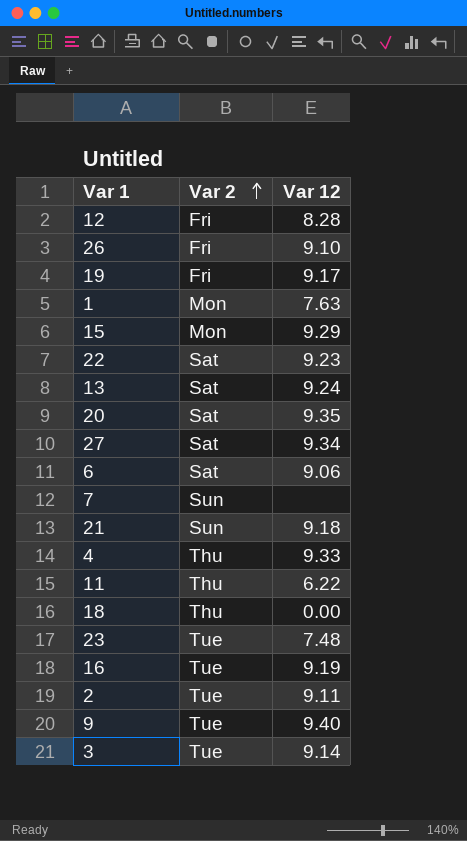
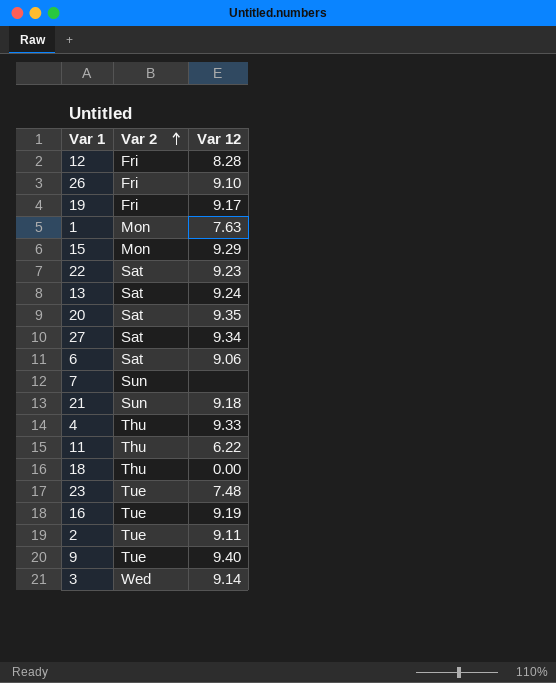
3 | Var 2: Tue -> Wed

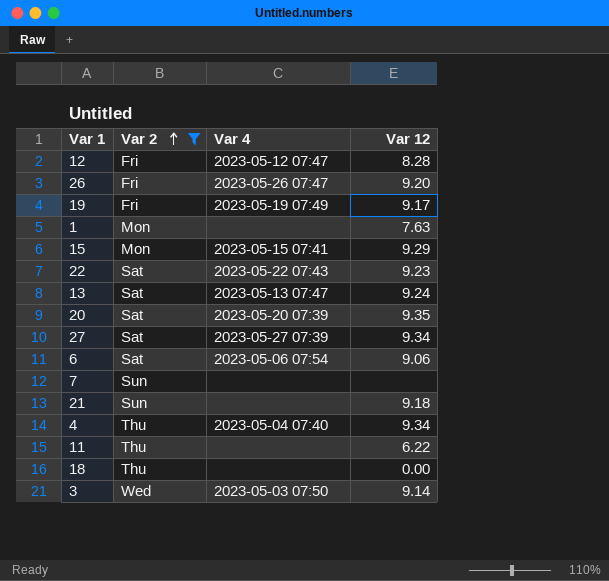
filter: none -> Var 2 != Tue
column Var 4 | position: none -> 3
26 | Var 12: 9.10 -> 9.20
4 | Var 12: 9.33 -> 9.34

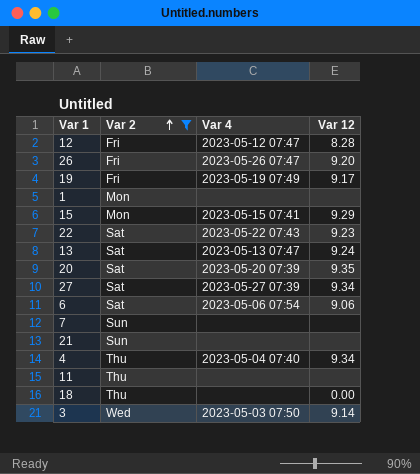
1 | Var 12: 7.63 -> none
21 | Var 12: 9.18 -> none
11 | Var 12: 6.22 -> none

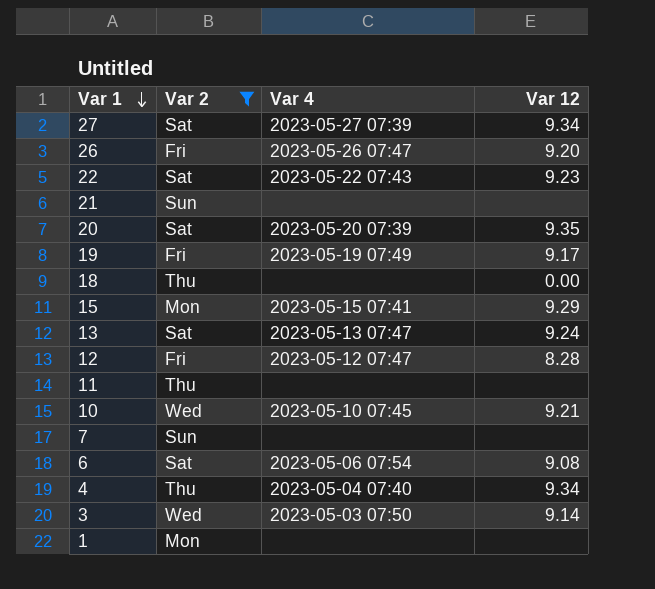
row order: Var 2 ascending -> Var 1 descending
row 10: none -> Wed | 2023-05-10 07:45 | 9.21
6 | Var 12: 9.06 -> 9.08

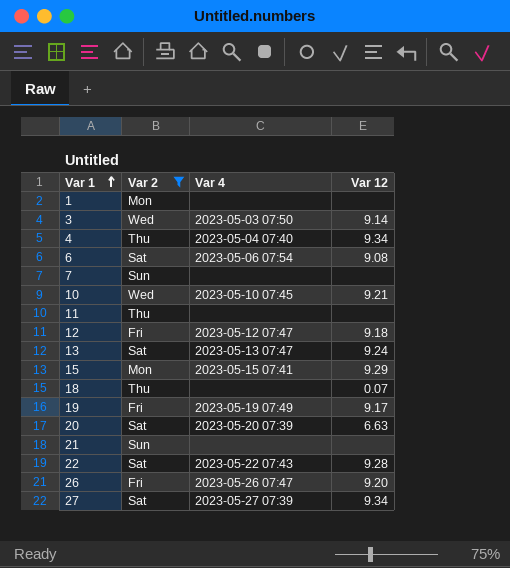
row order: Var 1 descending -> Var 1 ascending
12 | Var 12: 8.28 -> 9.18
18 | Var 12: 0.00 -> 0.07
20 | Var 12: 9.35 -> 6.63
22 | Var 12: 9.23 -> 9.28

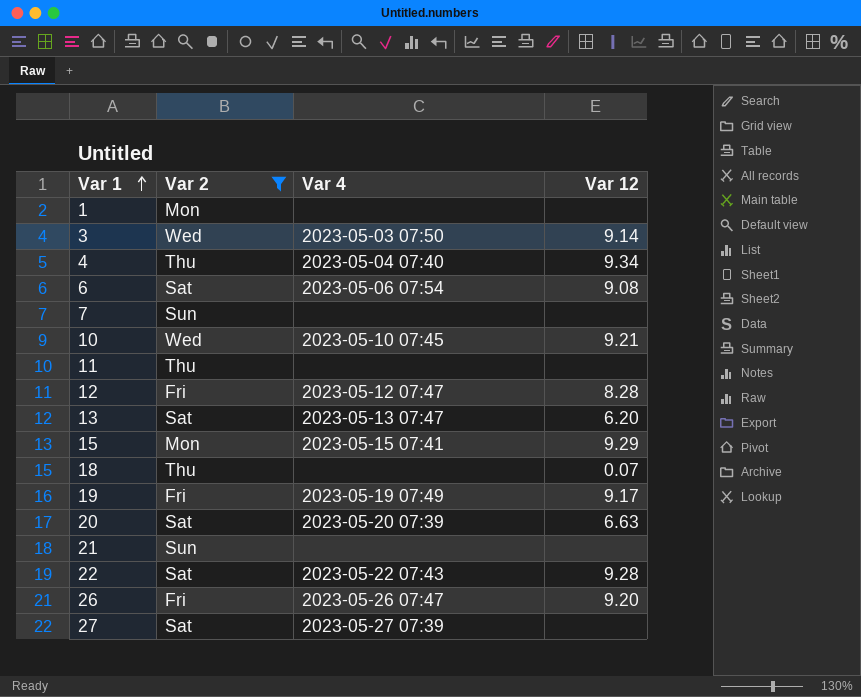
12 | Var 12: 9.18 -> 8.28
13 | Var 12: 9.24 -> 6.20
27 | Var 12: 9.34 -> none

